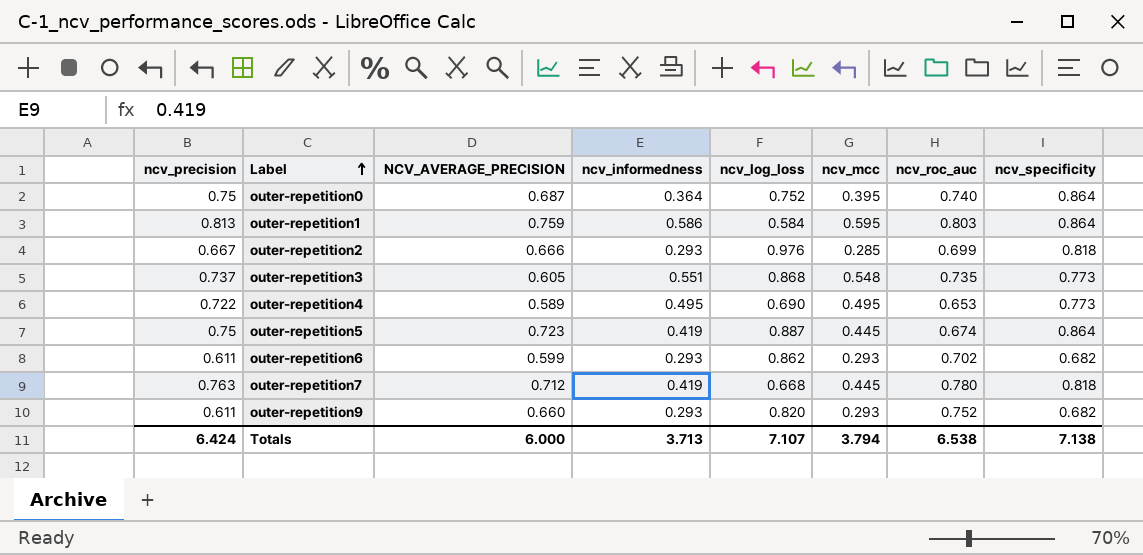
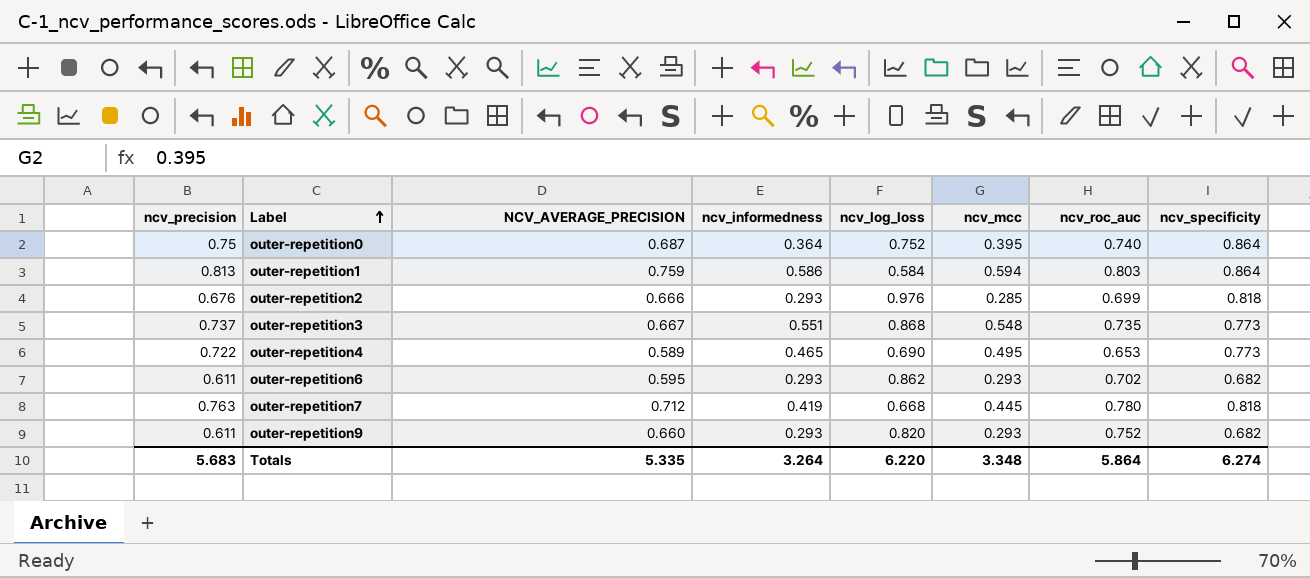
row outer-repetition5: 0.75 | 0.723 | 0.419 | 0.887 | 0.445 | 0.674 | 0.864 -> none
outer-repetition1 | ncv_mcc: 0.595 -> 0.594
outer-repetition2 | ncv_precision: 0.667 -> 0.676
outer-repetition3 | NCV_AVERAGE_PRECISION: 0.605 -> 0.667
outer-repetition4 | ncv_informedness: 0.495 -> 0.465
outer-repetition6 | NCV_AVERAGE_PRECISION: 0.599 -> 0.595
Totals | ncv_precision: 6.424 -> 5.683
Totals | NCV_AVERAGE_PRECISION: 6.000 -> 5.335
Totals | ncv_informedness: 3.713 -> 3.264
Totals | ncv_log_loss: 7.107 -> 6.220
Totals | ncv_mcc: 3.794 -> 3.348
Totals | ncv_roc_auc: 6.538 -> 5.864
Totals | ncv_specificity: 7.138 -> 6.274

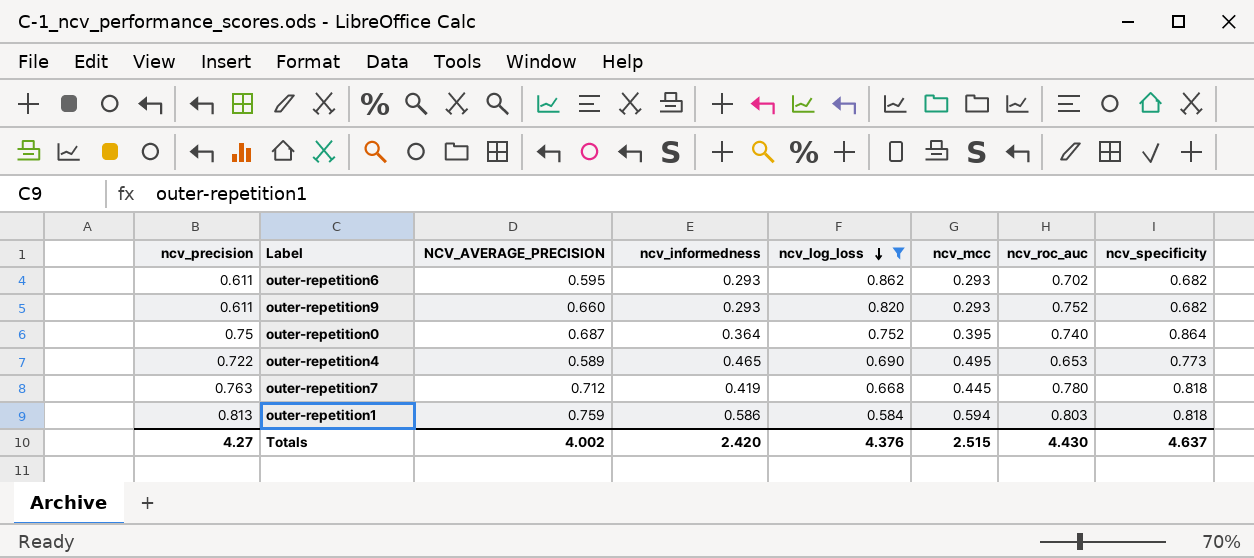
filter: none -> ncv_log_loss <= 0.862
row order: Label ascending -> ncv_log_loss descending
outer-repetition1 | ncv_specificity: 0.864 -> 0.818
Totals | ncv_precision: 5.683 -> 4.27
Totals | NCV_AVERAGE_PRECISION: 5.335 -> 4.002
Totals | ncv_informedness: 3.264 -> 2.420
Totals | ncv_log_loss: 6.220 -> 4.376
Totals | ncv_mcc: 3.348 -> 2.515
Totals | ncv_roc_auc: 5.864 -> 4.430
Totals | ncv_specificity: 6.274 -> 4.637

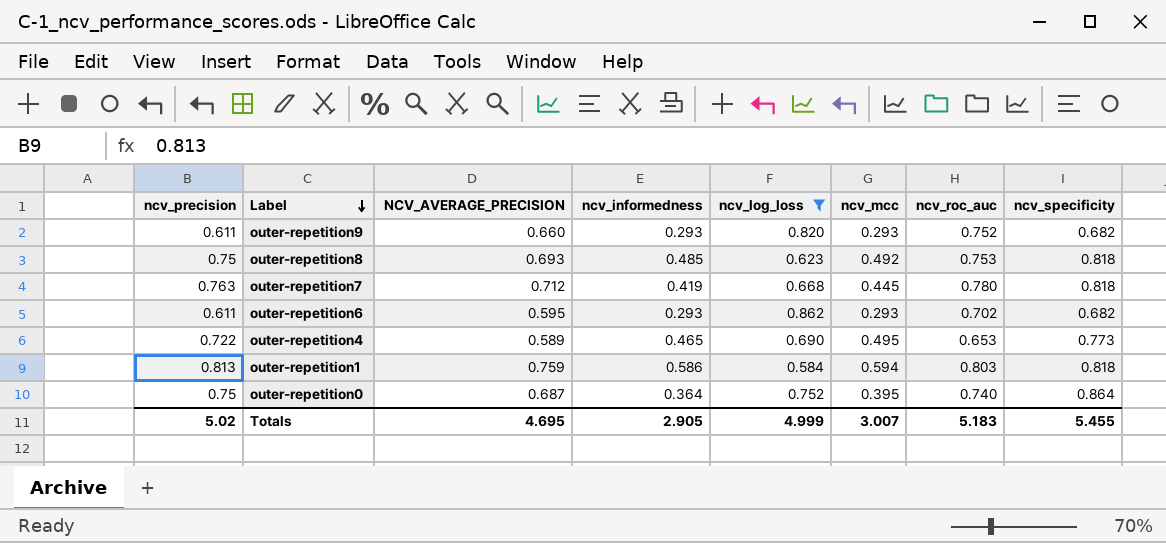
row order: ncv_log_loss descending -> Label descending
row outer-repetition8: none -> 0.75 | 0.693 | 0.485 | 0.623 | 0.492 | 0.753 | 0.818
Totals | ncv_precision: 4.27 -> 5.02
Totals | NCV_AVERAGE_PRECISION: 4.002 -> 4.695
Totals | ncv_informedness: 2.420 -> 2.905
Totals | ncv_log_loss: 4.376 -> 4.999
Totals | ncv_mcc: 2.515 -> 3.007
Totals | ncv_roc_auc: 4.430 -> 5.183
Totals | ncv_specificity: 4.637 -> 5.455

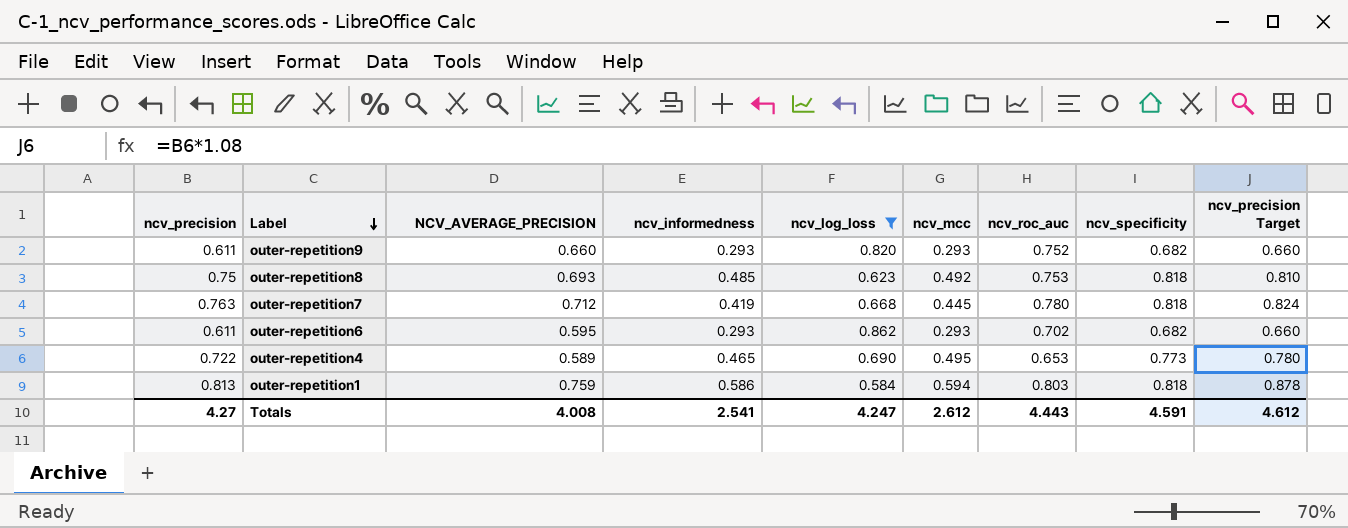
column ncv_precision Target | formula: none -> [ncv_precision] * 1.08
row outer-repetition0: 0.75 | 0.687 | 0.364 | 0.752 | 0.395 | 0.740 | 0.864 -> none
Totals | ncv_precision: 5.02 -> 4.27
Totals | NCV_AVERAGE_PRECISION: 4.695 -> 4.008
Totals | ncv_informedness: 2.905 -> 2.541
Totals | ncv_log_loss: 4.999 -> 4.247
Totals | ncv_mcc: 3.007 -> 2.612
Totals | ncv_roc_auc: 5.183 -> 4.443
Totals | ncv_specificity: 5.455 -> 4.591

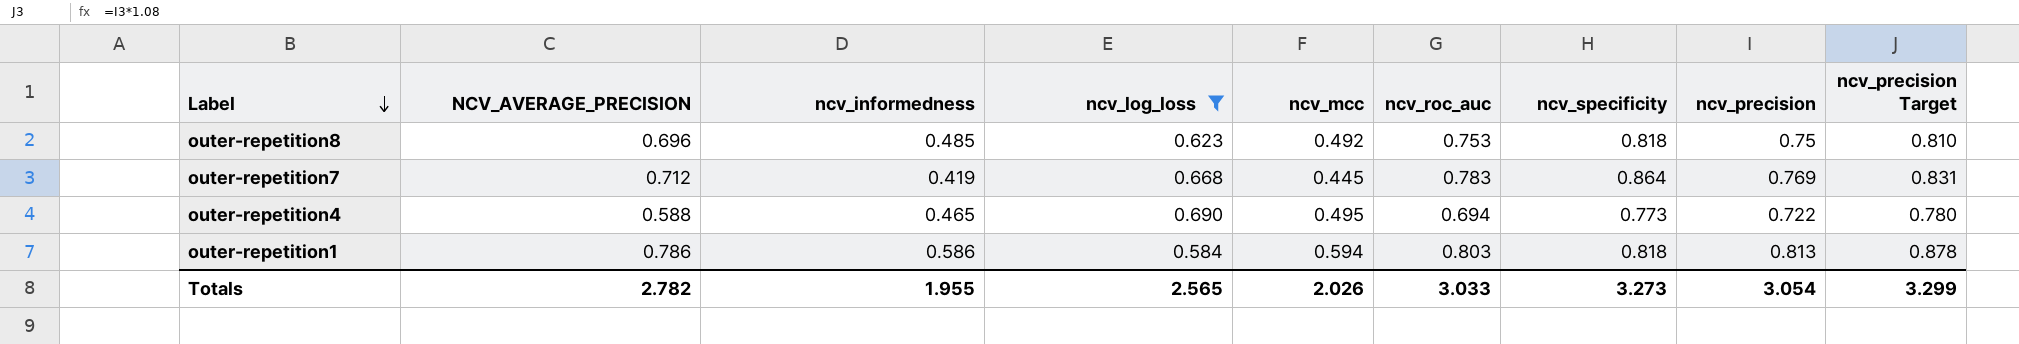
column ncv_precision | position: 1 -> 8
row outer-repetition9: 0.611 | 0.660 | 0.293 | 0.820 | 0.293 | 0.752 | 0.682 | 0.660 -> none
row outer-repetition6: 0.611 | 0.595 | 0.293 | 0.862 | 0.293 | 0.702 | 0.682 | 0.660 -> none
outer-repetition8 | NCV_AVERAGE_PRECISION: 0.693 -> 0.696
outer-repetition7 | ncv_roc_auc: 0.780 -> 0.783
outer-repetition7 | ncv_specificity: 0.818 -> 0.864
outer-repetition7 | ncv_precision: 0.763 -> 0.769
outer-repetition7 | ncv_precision Target: 0.824 -> 0.831
outer-repetition4 | NCV_AVERAGE_PRECISION: 0.589 -> 0.588
outer-repetition4 | ncv_roc_auc: 0.653 -> 0.694
outer-repetition1 | NCV_AVERAGE_PRECISION: 0.759 -> 0.786
Totals | NCV_AVERAGE_PRECISION: 4.008 -> 2.782
Totals | ncv_informedness: 2.541 -> 1.955
Totals | ncv_log_loss: 4.247 -> 2.565
Totals | ncv_mcc: 2.612 -> 2.026
Totals | ncv_roc_auc: 4.443 -> 3.033
Totals | ncv_specificity: 4.591 -> 3.273
Totals | ncv_precision: 4.27 -> 3.054
Totals | ncv_precision Target: 4.612 -> 3.299

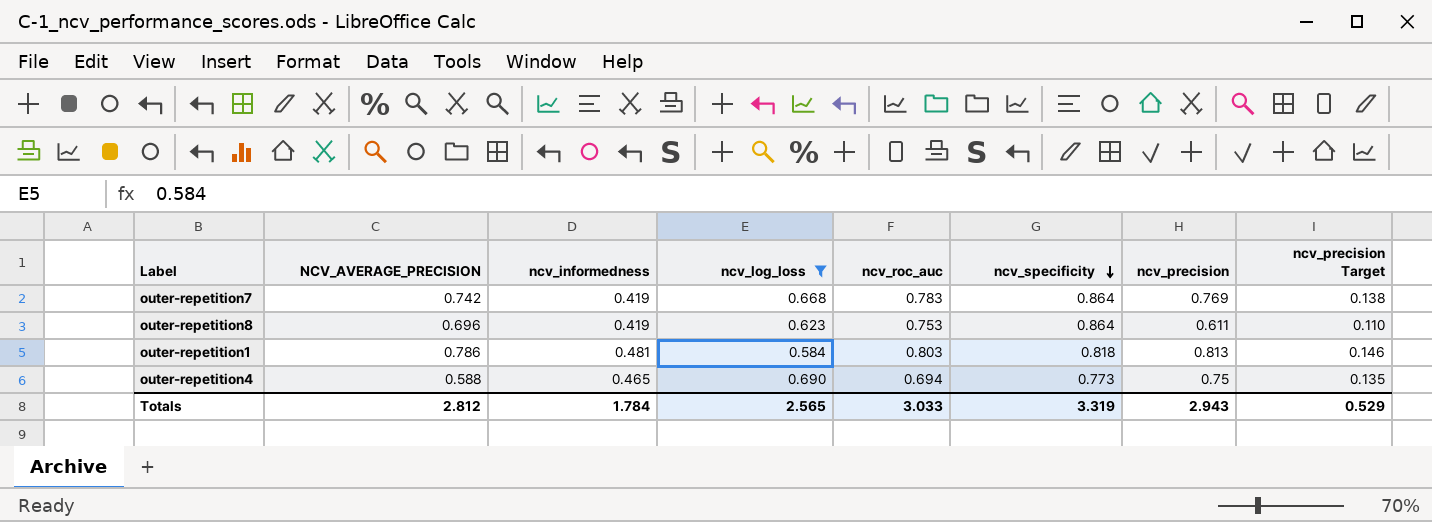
row order: Label descending -> ncv_specificity descending
column ncv_mcc | position: 5 -> none
column ncv_precision Target | formula: [ncv_precision] * 1.08 -> [ncv_precision] * 0.18
outer-repetition7 | NCV_AVERAGE_PRECISION: 0.712 -> 0.742
outer-repetition8 | ncv_informedness: 0.485 -> 0.419
outer-repetition8 | ncv_specificity: 0.818 -> 0.864
outer-repetition8 | ncv_precision: 0.75 -> 0.611
outer-repetition1 | ncv_informedness: 0.586 -> 0.481
outer-repetition4 | ncv_precision: 0.722 -> 0.75
Totals | NCV_AVERAGE_PRECISION: 2.782 -> 2.812
Totals | ncv_informedness: 1.955 -> 1.784
Totals | ncv_specificity: 3.273 -> 3.319
Totals | ncv_precision: 3.054 -> 2.943
Totals | ncv_precision Target: 3.299 -> 0.529

